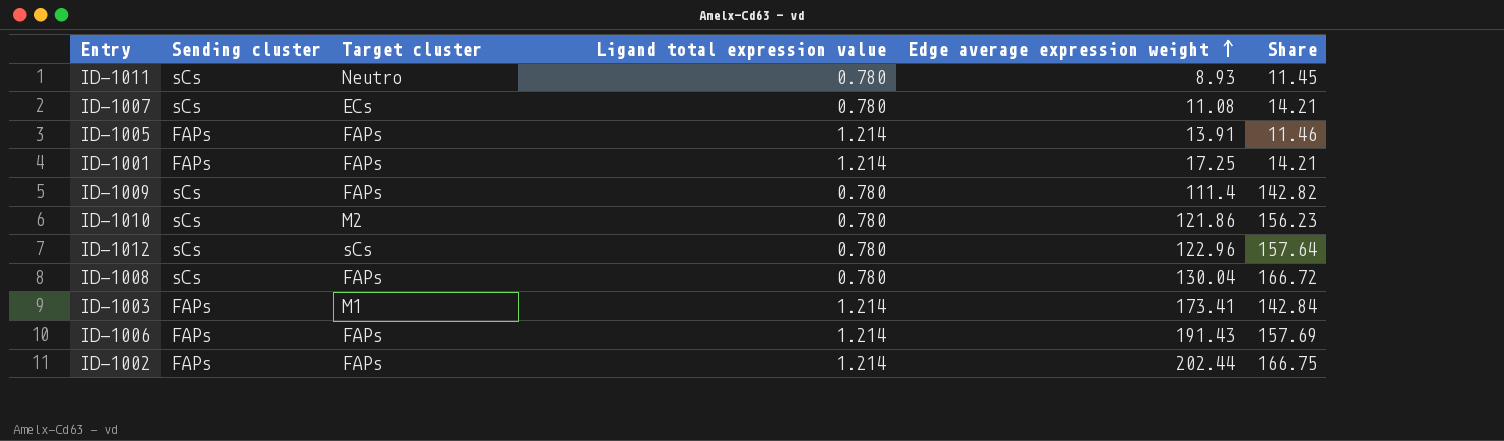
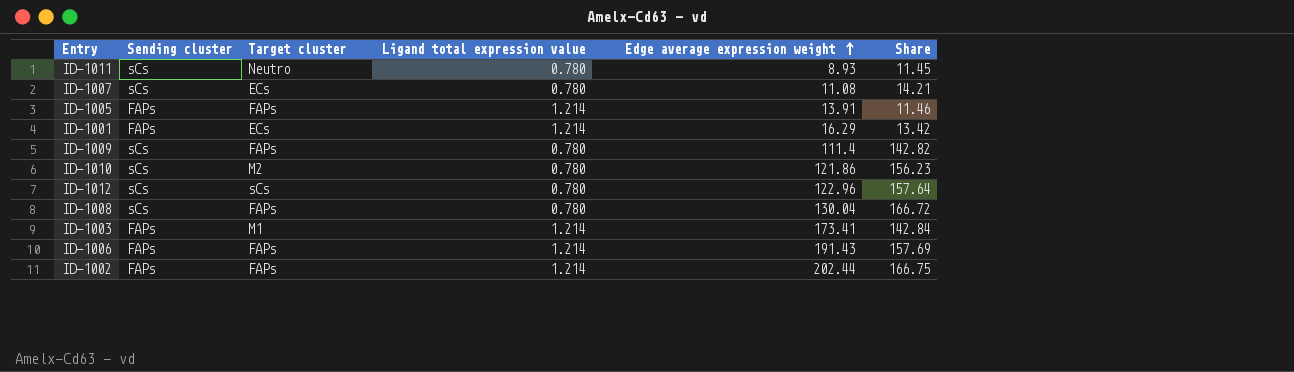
ID-1001 | Target cluster: FAPs -> ECs
ID-1001 | Edge average expression weight: 17.25 -> 16.29
ID-1001 | Share: 14.21 -> 13.42

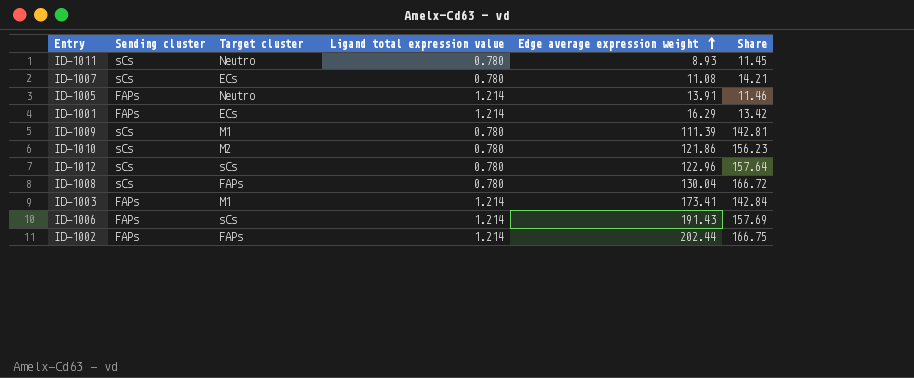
ID-1005 | Target cluster: FAPs -> Neutro
ID-1009 | Target cluster: FAPs -> M1
ID-1009 | Edge average expression weight: 111.4 -> 111.39
ID-1009 | Share: 142.82 -> 142.81
ID-1006 | Target cluster: FAPs -> sCs

